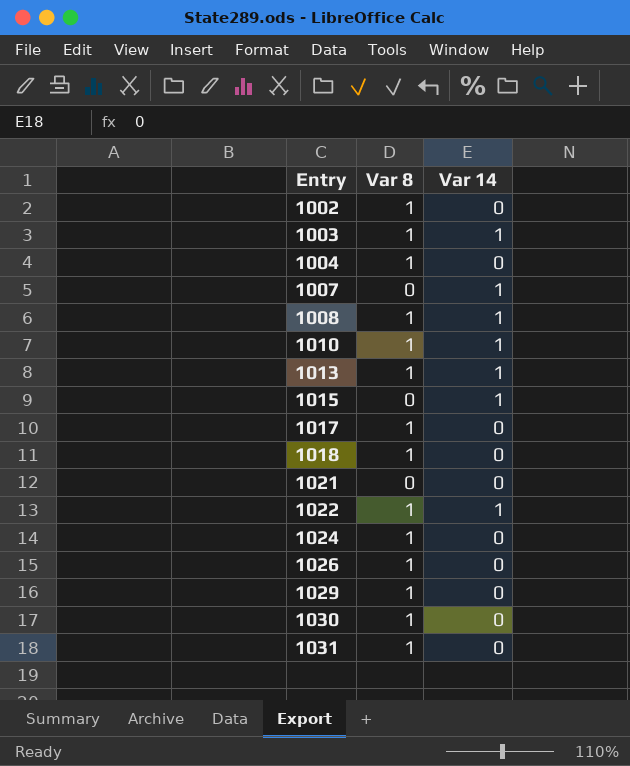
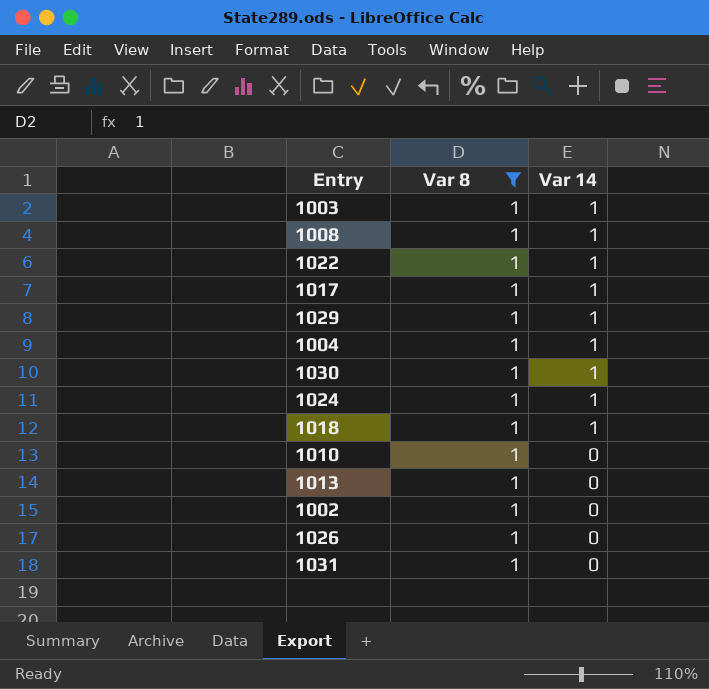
filter: none -> Var 8 = 1
row order: Entry ascending -> Var 14 descending
1017 | Var 14: 0 -> 1
1029 | Var 14: 0 -> 1
1004 | Var 14: 0 -> 1
1030 | Var 14: 0 -> 1
1024 | Var 14: 0 -> 1
1018 | Var 14: 0 -> 1
1010 | Var 14: 1 -> 0
1013 | Var 14: 1 -> 0

